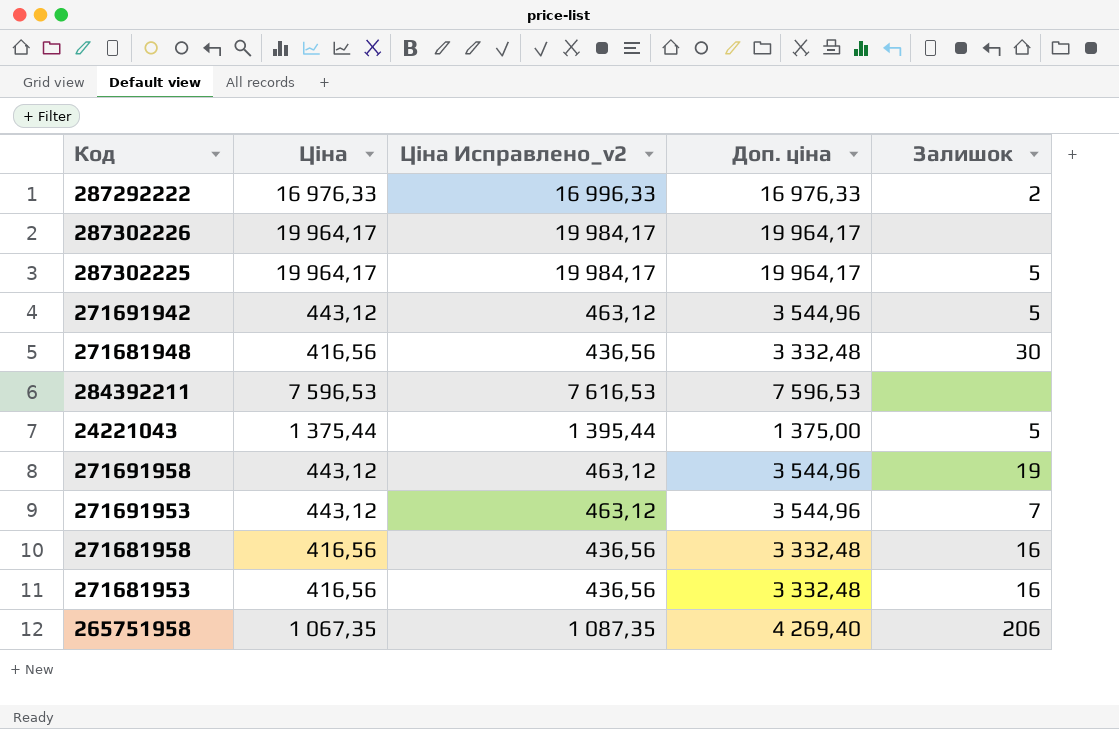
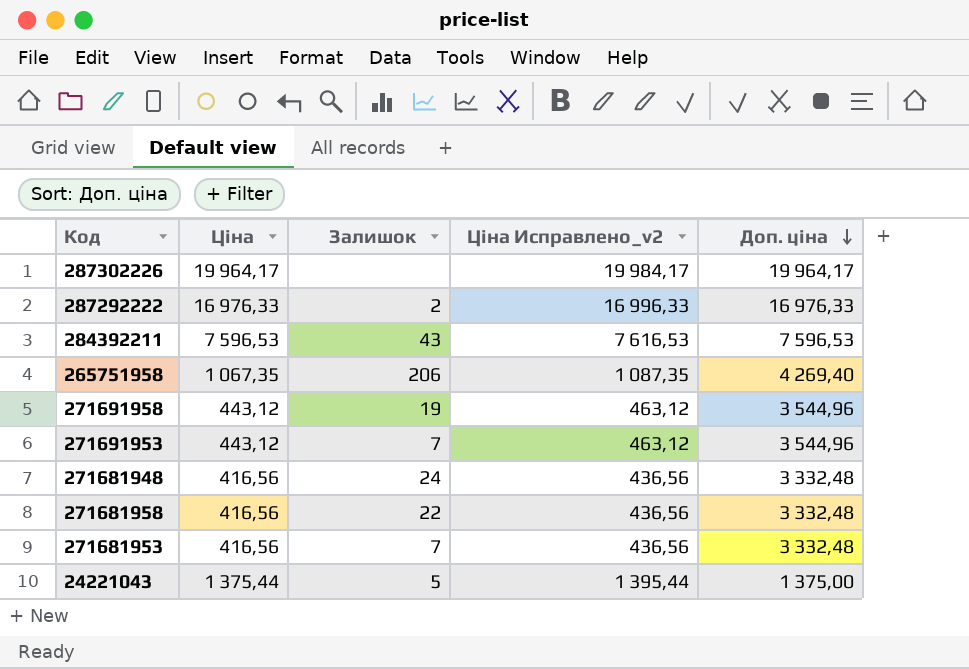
row order: none -> Доп. ціна descending
column Залишок | position: 5 -> 3
row 287302225: 19 964,17 | 19 984,17 | 19 964,17 | 5 -> none
row 271691942: 443,12 | 463,12 | 3 544,96 | 5 -> none
284392211 | Залишок: none -> 43
271681948 | Залишок: 30 -> 24
271681958 | Залишок: 16 -> 22
271681953 | Залишок: 16 -> 7

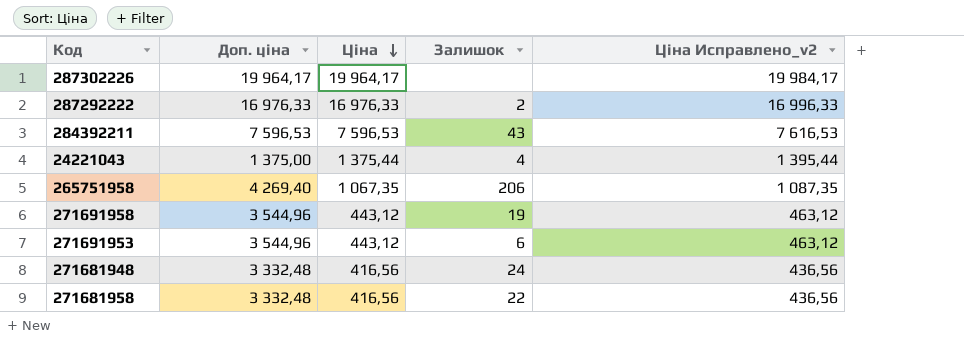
row order: Доп. ціна descending -> Ціна descending
column Доп. ціна | position: 5 -> 2
row 271681953: 416,56 | 7 | 436,56 | 3 332,48 -> none
24221043 | Залишок: 5 -> 4
271691953 | Залишок: 7 -> 6

